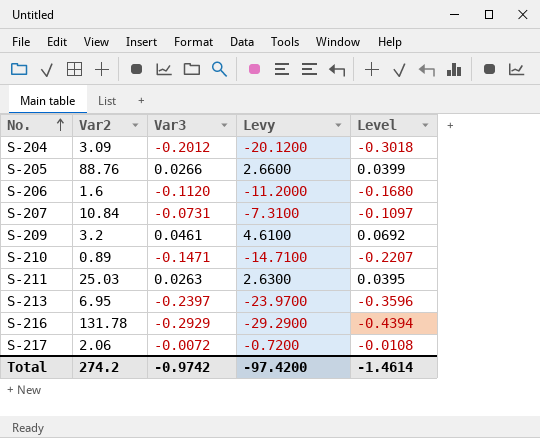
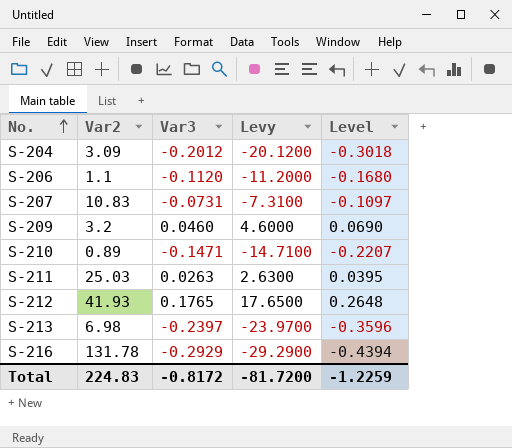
row S-205: 88.76 | 0.0266 | 2.6600 | 0.0399 -> none
row S-217: 2.06 | -0.0072 | -0.7200 | -0.0108 -> none
S-206 | Var2: 1.6 -> 1.1
S-207 | Var2: 10.84 -> 10.83
S-209 | Var3: 0.0461 -> 0.0460
S-209 | Levy: 4.6100 -> 4.6000
S-209 | Level: 0.0692 -> 0.0690
row S-212: none -> 41.93 | 0.1765 | 17.6500 | 0.2648
S-213 | Var2: 6.95 -> 6.98
Total | Var2: 274.2 -> 224.83
Total | Var3: -0.9742 -> -0.8172
Total | Levy: -97.4200 -> -81.7200
Total | Level: -1.4614 -> -1.2259

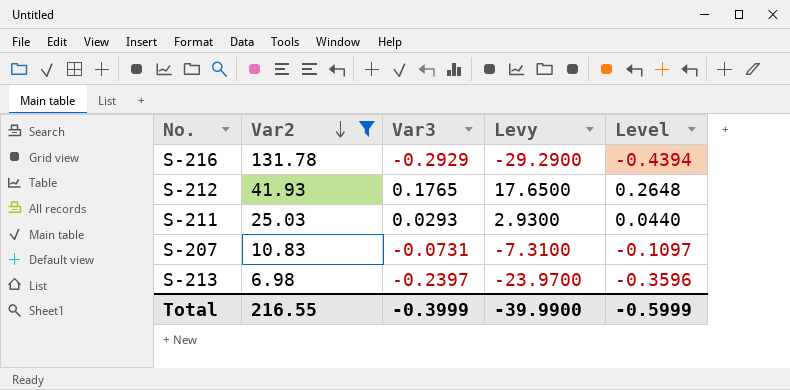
filter: none -> Var2 >= 6.98
row order: No. ascending -> Var2 descending
S-211 | Var3: 0.0263 -> 0.0293
S-211 | Levy: 2.6300 -> 2.9300
S-211 | Level: 0.0395 -> 0.0440
Total | Var2: 224.83 -> 216.55
Total | Var3: -0.8172 -> -0.3999
Total | Levy: -81.7200 -> -39.9900
Total | Level: -1.2259 -> -0.5999

